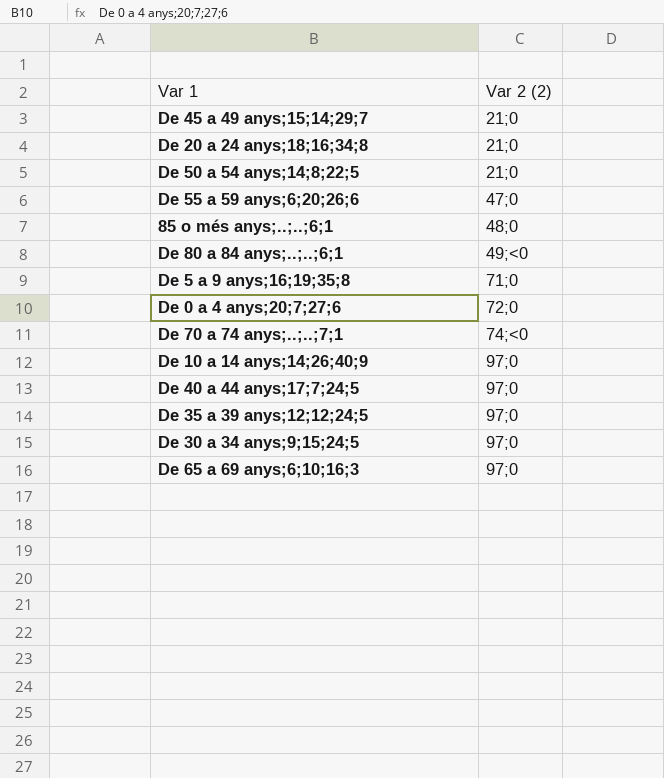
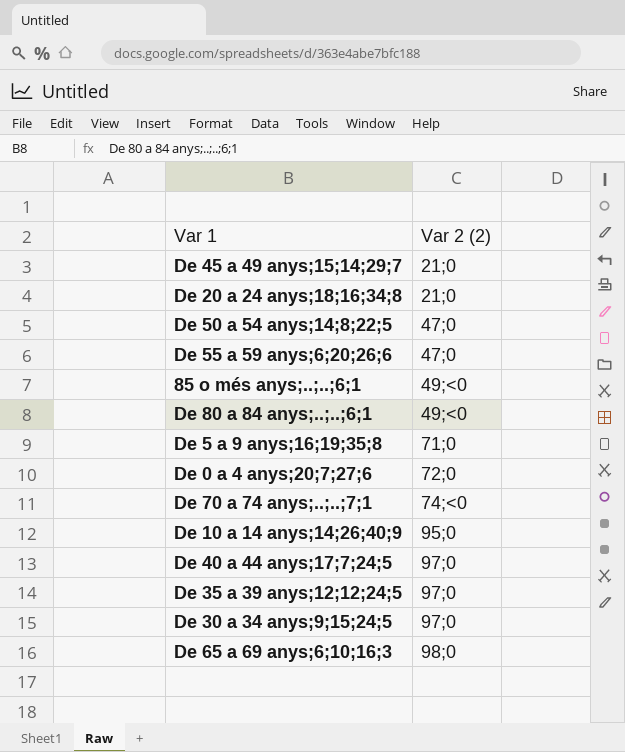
De 50 a 54 anys;14;8;22;5 | Var 2 (2): 21;0 -> 47;0
85 o més anys;..;..;6;1 | Var 2 (2): 48;0 -> 49;<0
De 10 a 14 anys;14;26;40;9 | Var 2 (2): 97;0 -> 95;0
De 65 a 69 anys;6;10;16;3 | Var 2 (2): 97;0 -> 98;0

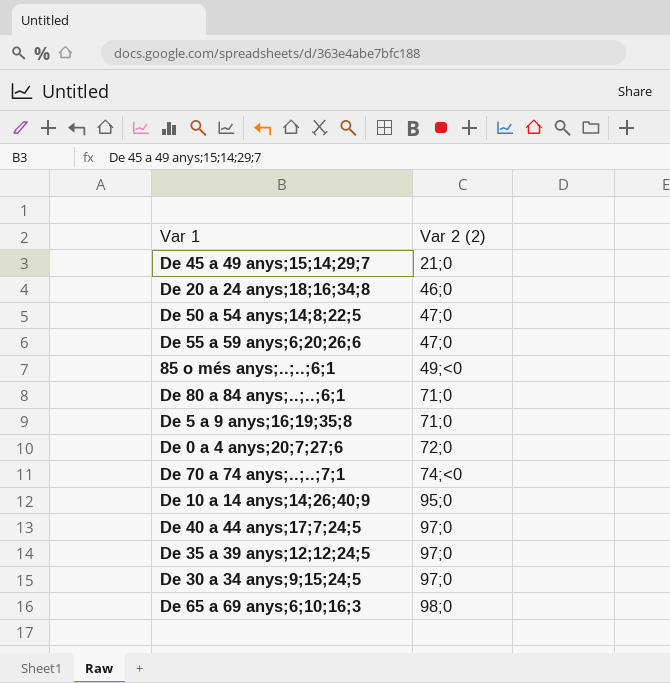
De 20 a 24 anys;18;16;34;8 | Var 2 (2): 21;0 -> 46;0
De 80 a 84 anys;..;..;6;1 | Var 2 (2): 49;<0 -> 71;0

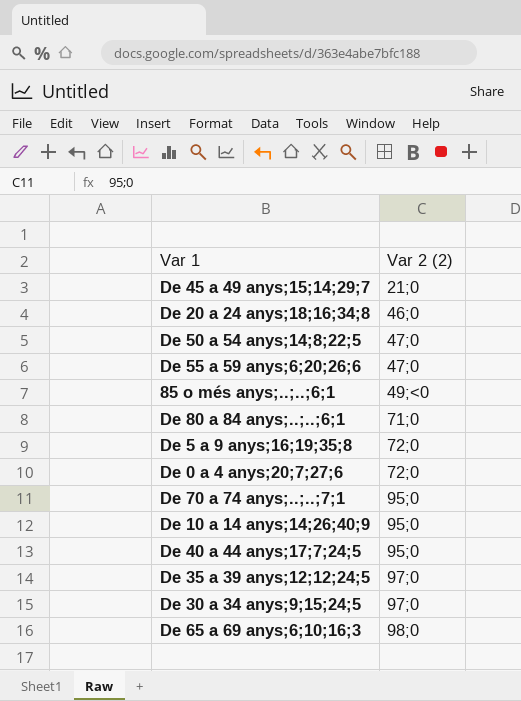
De 5 a 9 anys;16;19;35;8 | Var 2 (2): 71;0 -> 72;0
De 70 a 74 anys;..;..;7;1 | Var 2 (2): 74;<0 -> 95;0
De 40 a 44 anys;17;7;24;5 | Var 2 (2): 97;0 -> 95;0

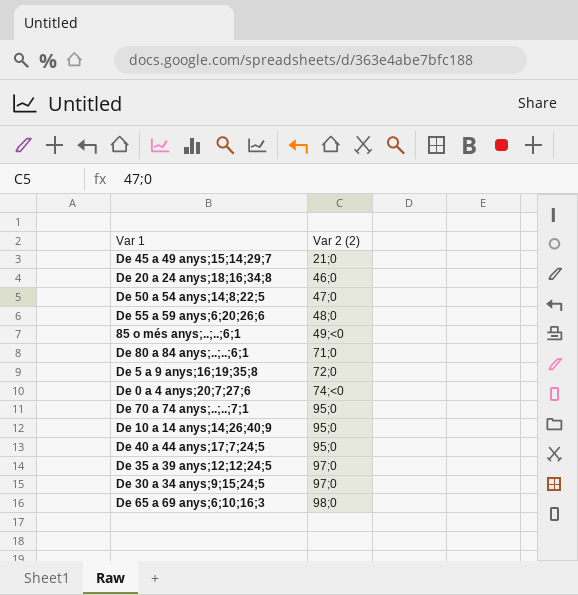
De 55 a 59 anys;6;20;26;6 | Var 2 (2): 47;0 -> 48;0
De 0 a 4 anys;20;7;27;6 | Var 2 (2): 72;0 -> 74;<0

